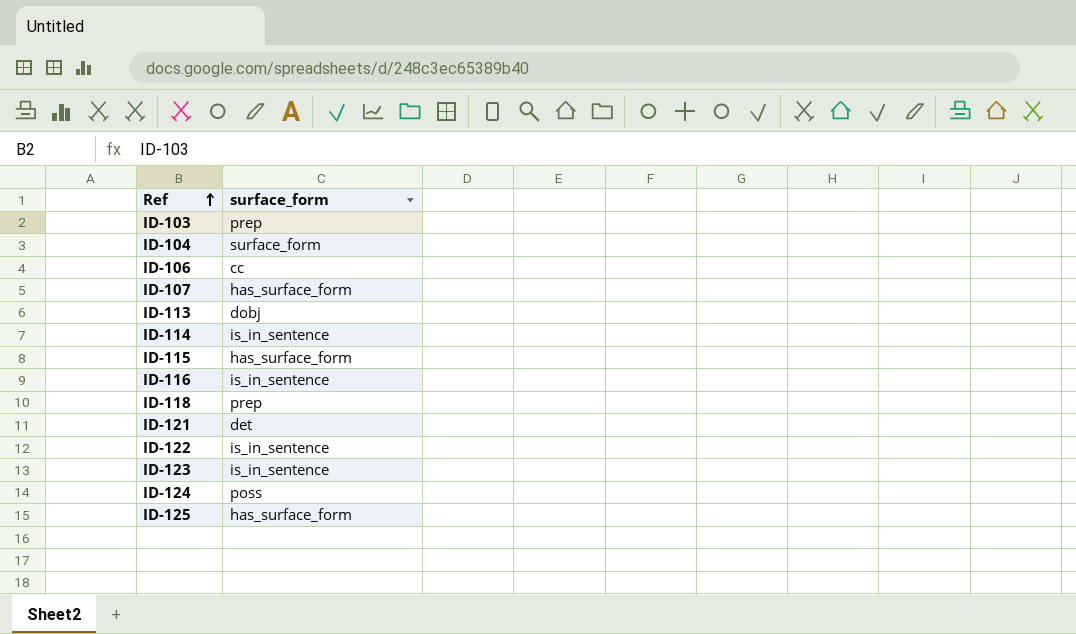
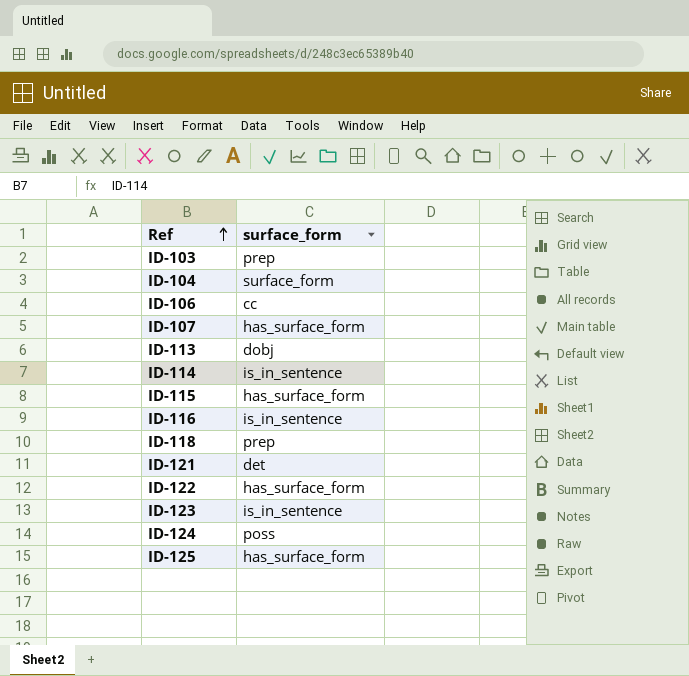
ID-122 | surface_form: is_in_sentence -> has_surface_form

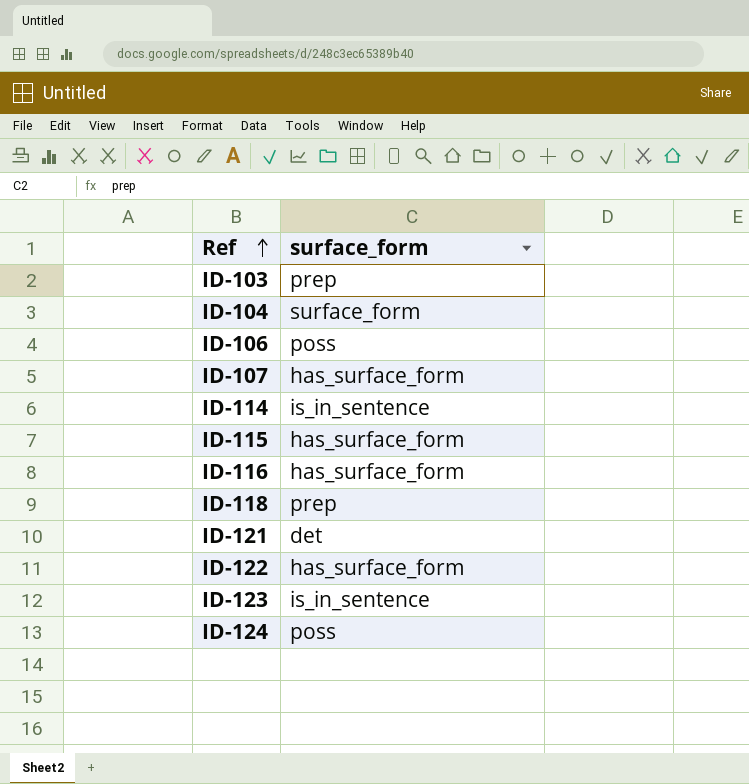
row ID-113: dobj -> none
row ID-125: has_surface_form -> none
ID-106 | surface_form: cc -> poss
ID-116 | surface_form: is_in_sentence -> has_surface_form

